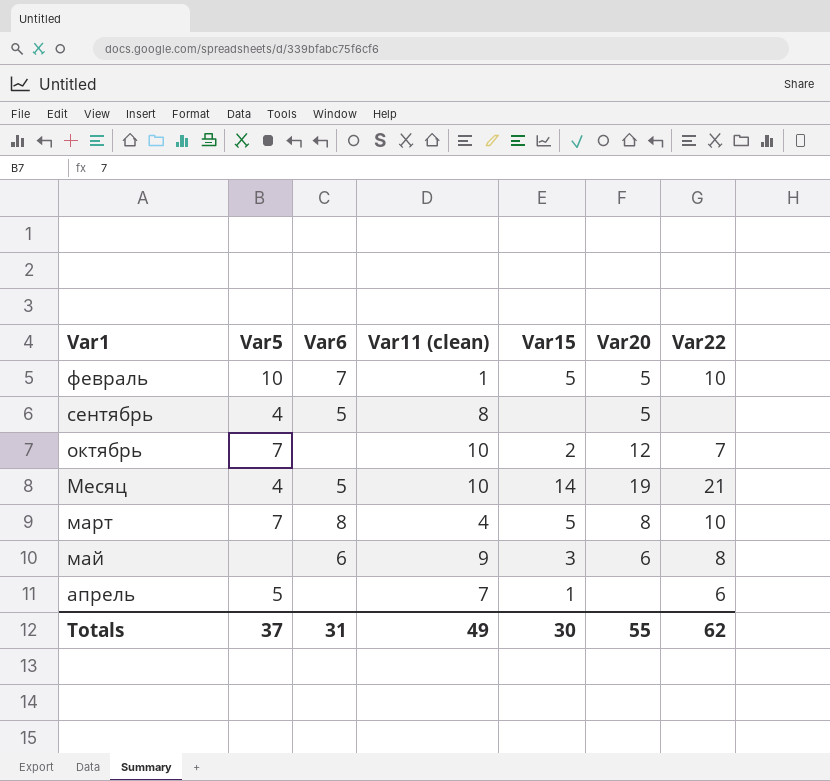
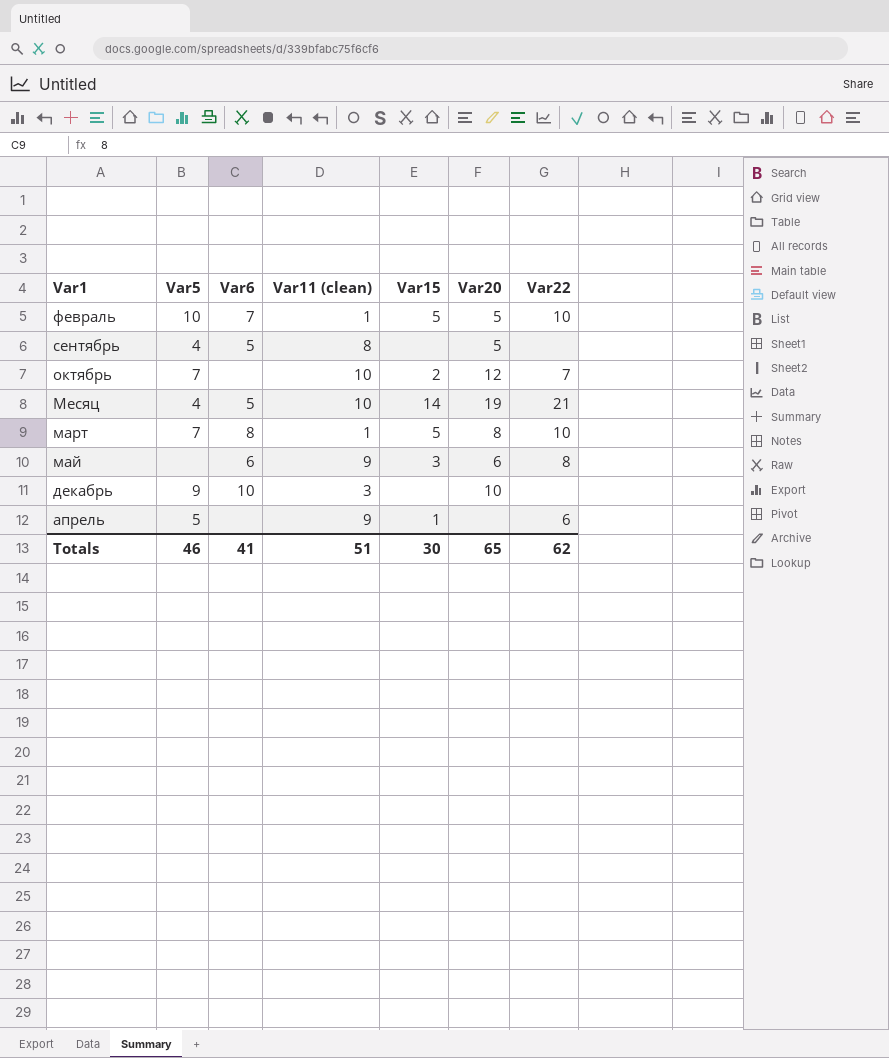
март | Var11 (clean): 4 -> 1
row декабрь: none -> 9 | 10 | 3 | none | 10 | none
апрель | Var11 (clean): 7 -> 9
Totals | Var5: 37 -> 46
Totals | Var6: 31 -> 41
Totals | Var11 (clean): 49 -> 51
Totals | Var20: 55 -> 65

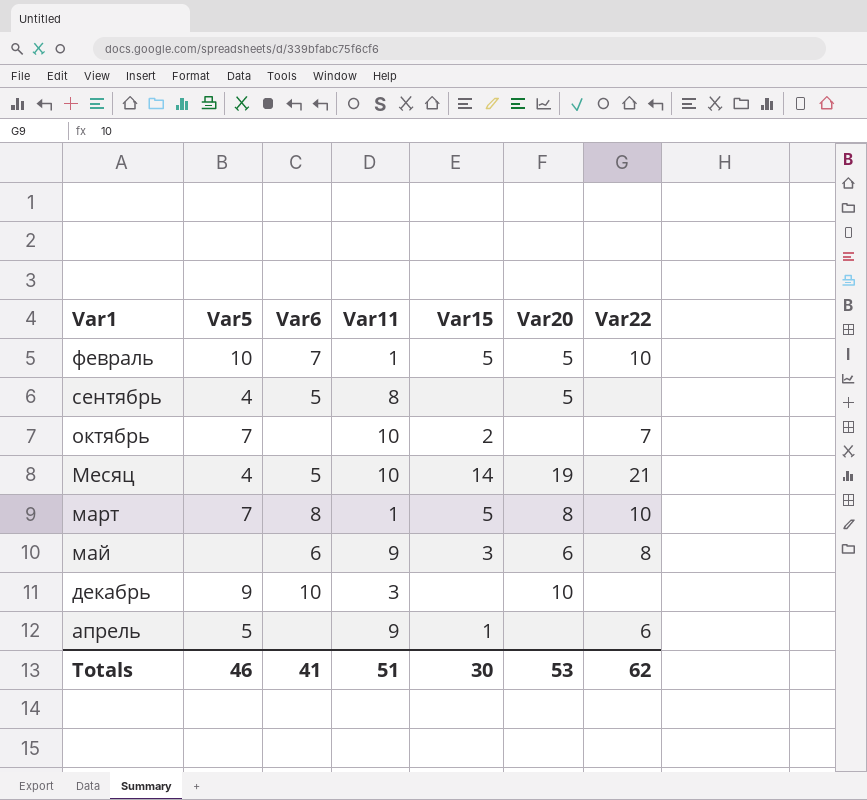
column name: Var11 (clean) -> Var11
октябрь | Var20: 12 -> none
Totals | Var20: 65 -> 53

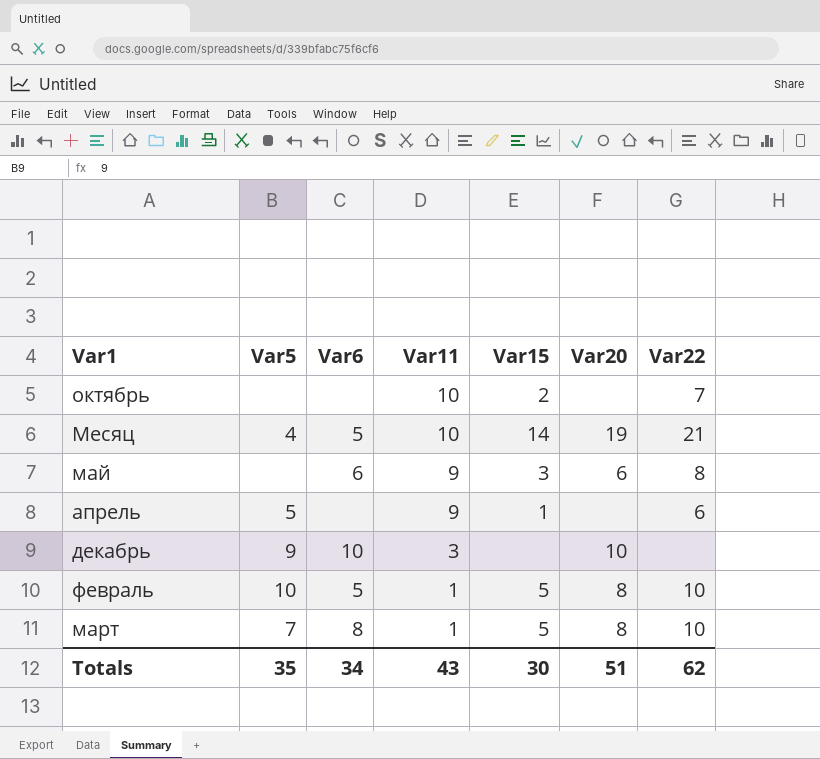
row order: Var1 descending -> Var11 descending
row сентябрь: 4 | 5 | 8 | none | 5 | none -> none
октябрь | Var5: 7 -> none
февраль | Var6: 7 -> 5
февраль | Var20: 5 -> 8
Totals | Var5: 46 -> 35
Totals | Var6: 41 -> 34
Totals | Var11: 51 -> 43
Totals | Var20: 53 -> 51

